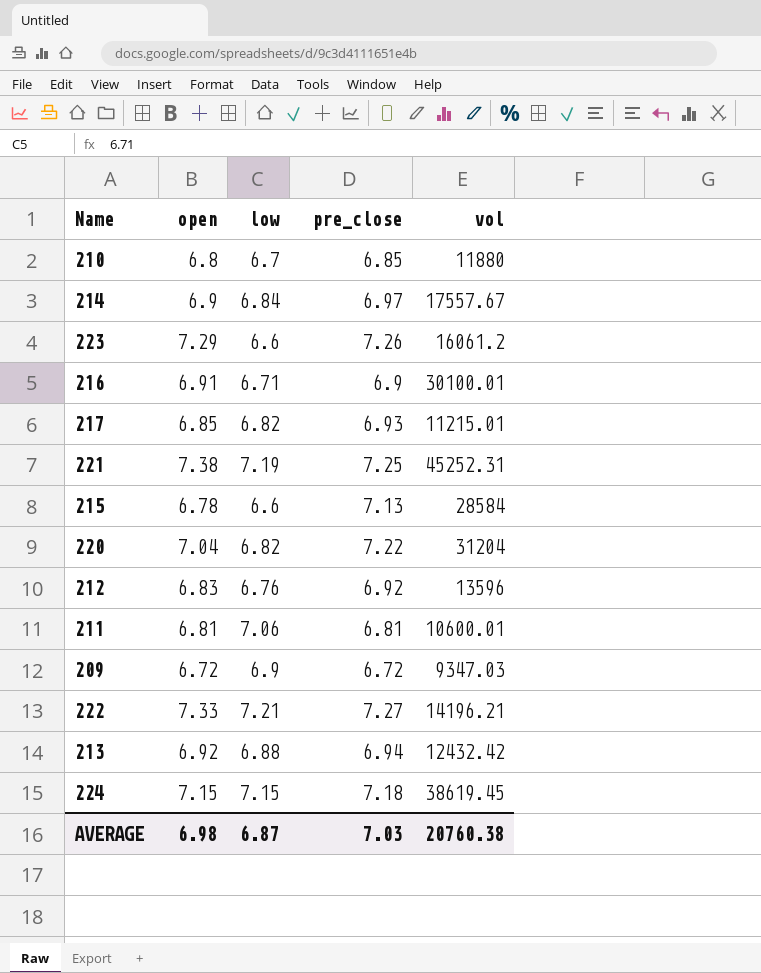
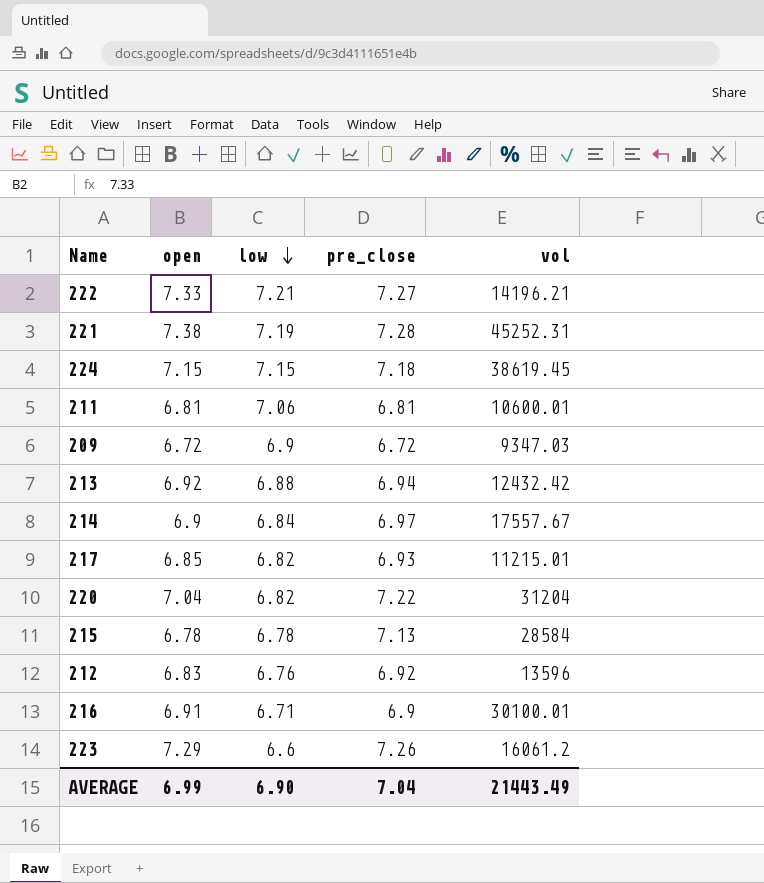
row order: none -> low descending
row 210: 6.8 | 6.7 | 6.85 | 11880 -> none
221 | pre_close: 7.25 -> 7.28
215 | low: 6.6 -> 6.78
AVERAGE | open: 6.98 -> 6.99
AVERAGE | low: 6.87 -> 6.90
AVERAGE | pre_close: 7.03 -> 7.04
AVERAGE | vol: 20760.38 -> 21443.49

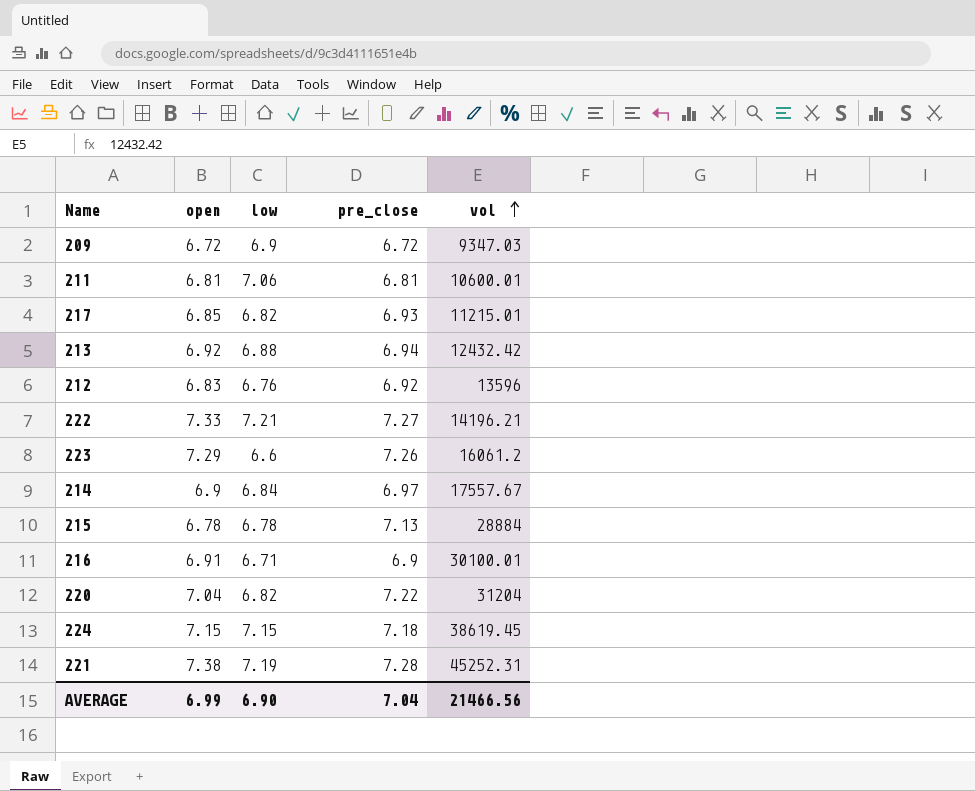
row order: low descending -> vol ascending
215 | vol: 28584 -> 28884
AVERAGE | vol: 21443.49 -> 21466.56

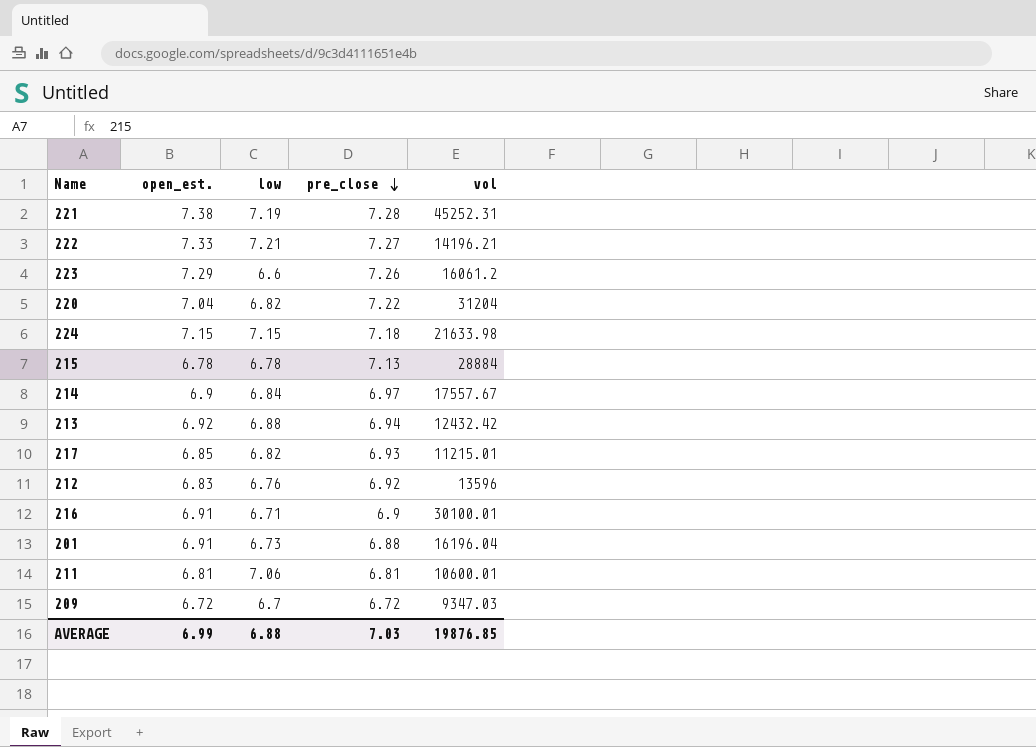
row order: vol ascending -> pre_close descending
column name: open -> open_est.
224 | vol: 38619.45 -> 21633.98
row 201: none -> 6.91 | 6.73 | 6.88 | 16196.04
209 | low: 6.9 -> 6.7
AVERAGE | low: 6.90 -> 6.88
AVERAGE | pre_close: 7.04 -> 7.03
AVERAGE | vol: 21466.56 -> 19876.85

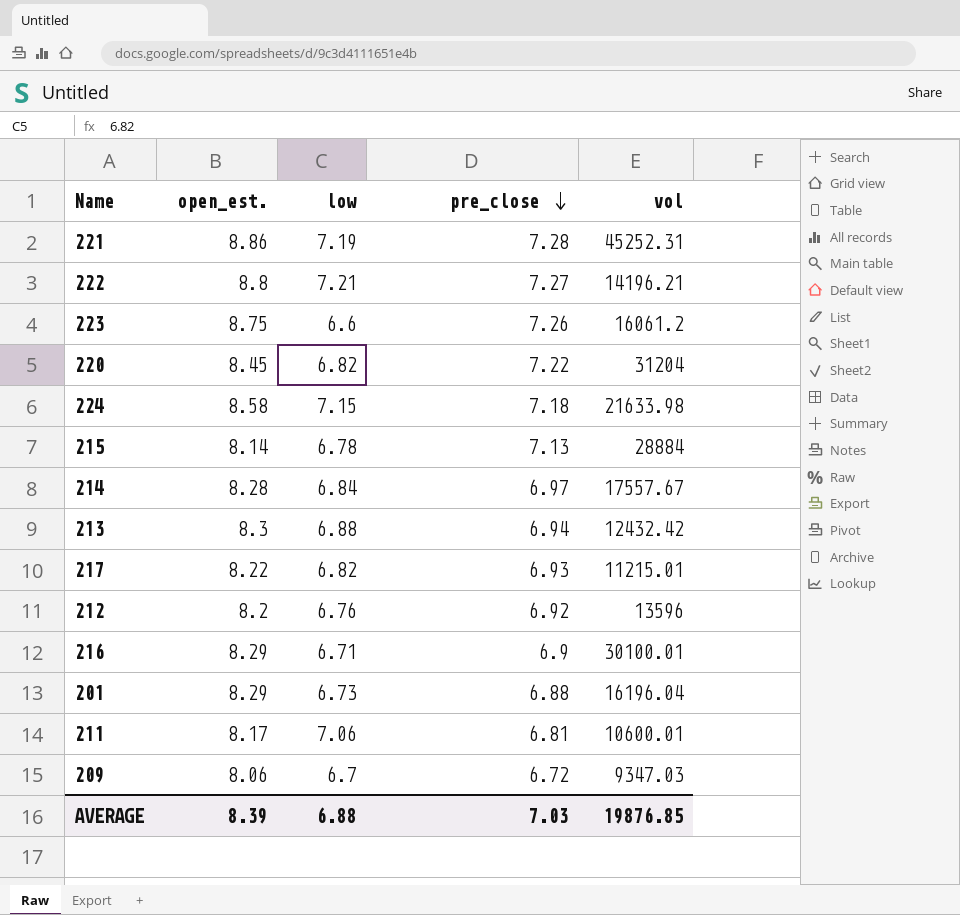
221 | open_est.: 7.38 -> 8.86
222 | open_est.: 7.33 -> 8.8
223 | open_est.: 7.29 -> 8.75
220 | open_est.: 7.04 -> 8.45
224 | open_est.: 7.15 -> 8.58
215 | open_est.: 6.78 -> 8.14
214 | open_est.: 6.9 -> 8.28
213 | open_est.: 6.92 -> 8.3
217 | open_est.: 6.85 -> 8.22
212 | open_est.: 6.83 -> 8.2
216 | open_est.: 6.91 -> 8.29
201 | open_est.: 6.91 -> 8.29
211 | open_est.: 6.81 -> 8.17
209 | open_est.: 6.72 -> 8.06
AVERAGE | open_est.: 6.99 -> 8.39

